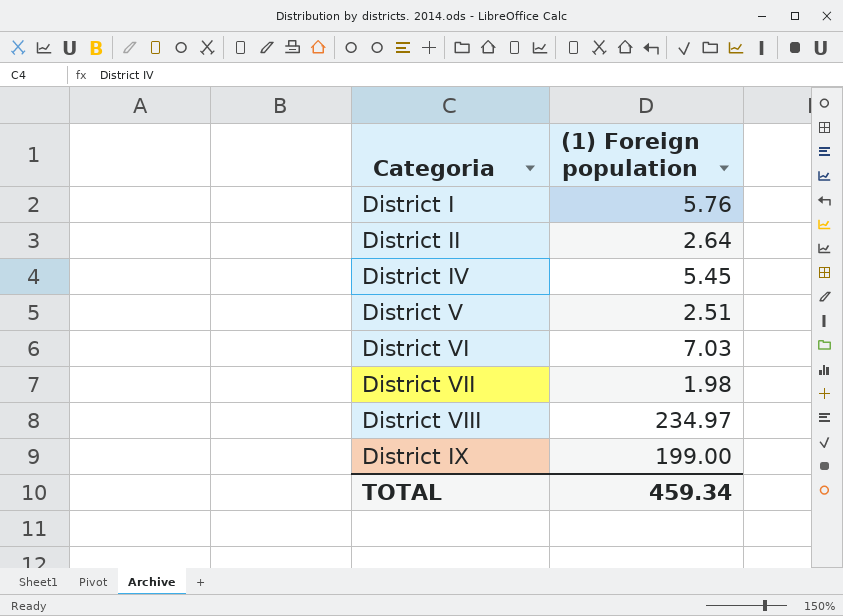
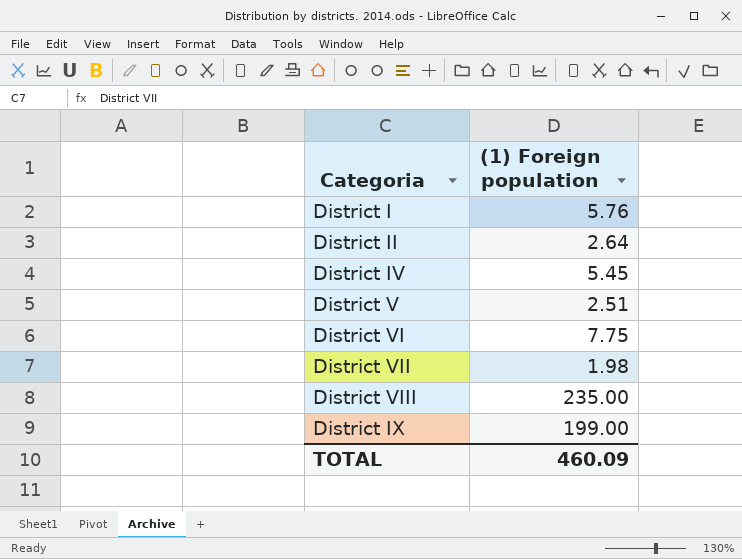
District VI | (1) Foreign population: 7.03 -> 7.75
District VIII | (1) Foreign population: 234.97 -> 235.00
TOTAL | (1) Foreign population: 459.34 -> 460.09

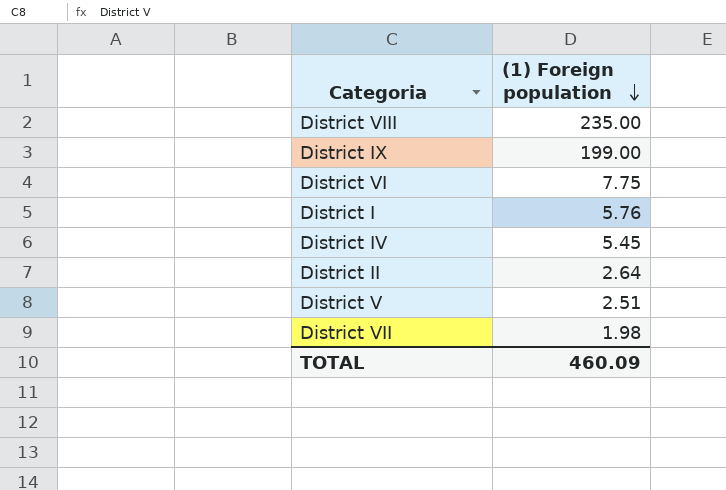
row order: none -> (1) Foreign population descending

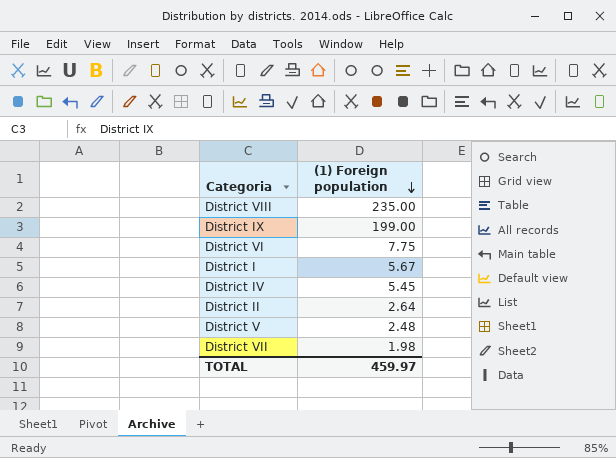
District I | (1) Foreign population: 5.76 -> 5.67
District V | (1) Foreign population: 2.51 -> 2.48
TOTAL | (1) Foreign population: 460.09 -> 459.97

